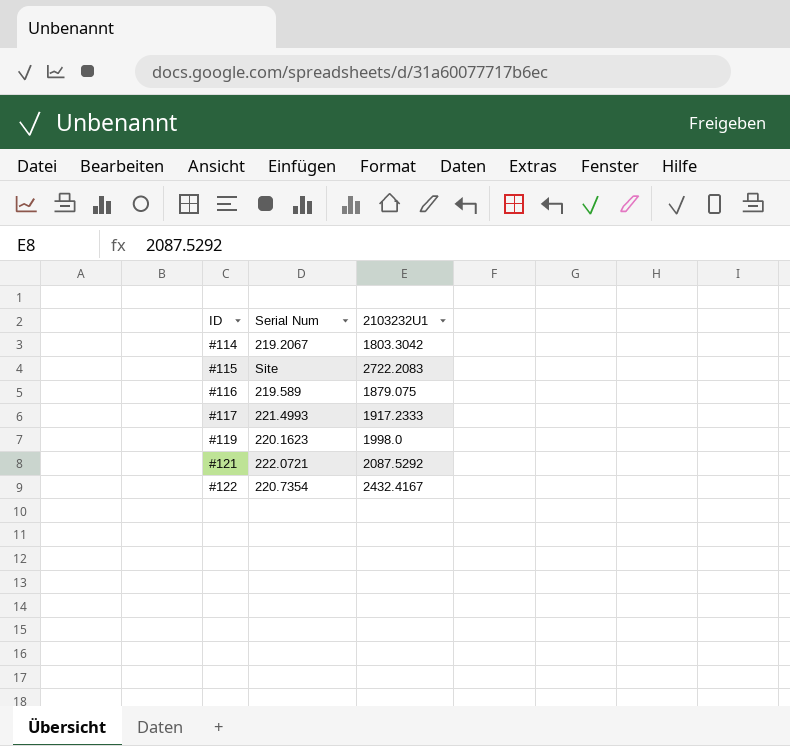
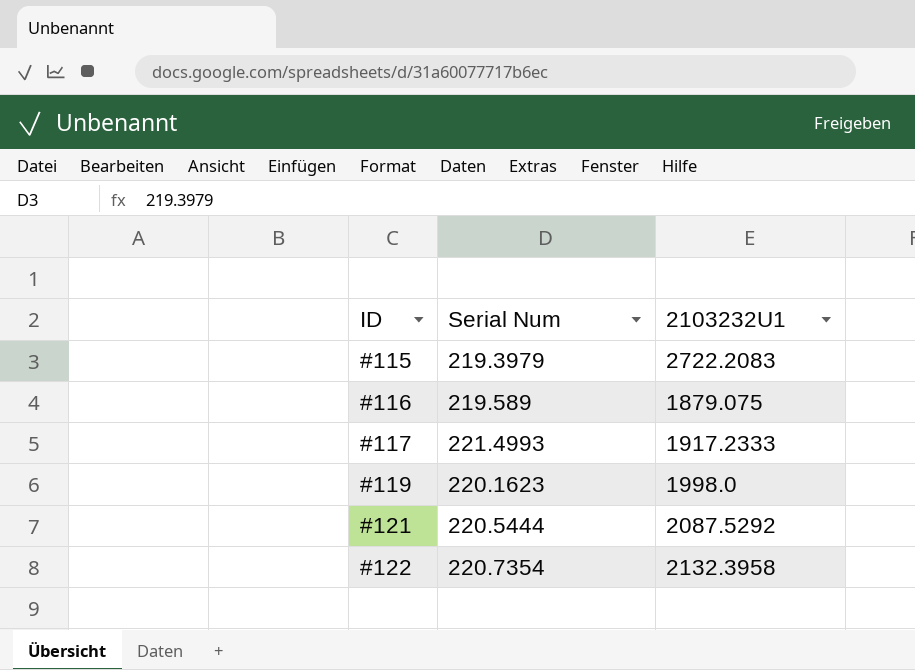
row #114: 219.2067 | 1803.3042 -> none
#115 | Serial Num: Site -> 219.3979
#121 | Serial Num: 222.0721 -> 220.5444
#122 | 2103232U1: 2432.4167 -> 2132.3958

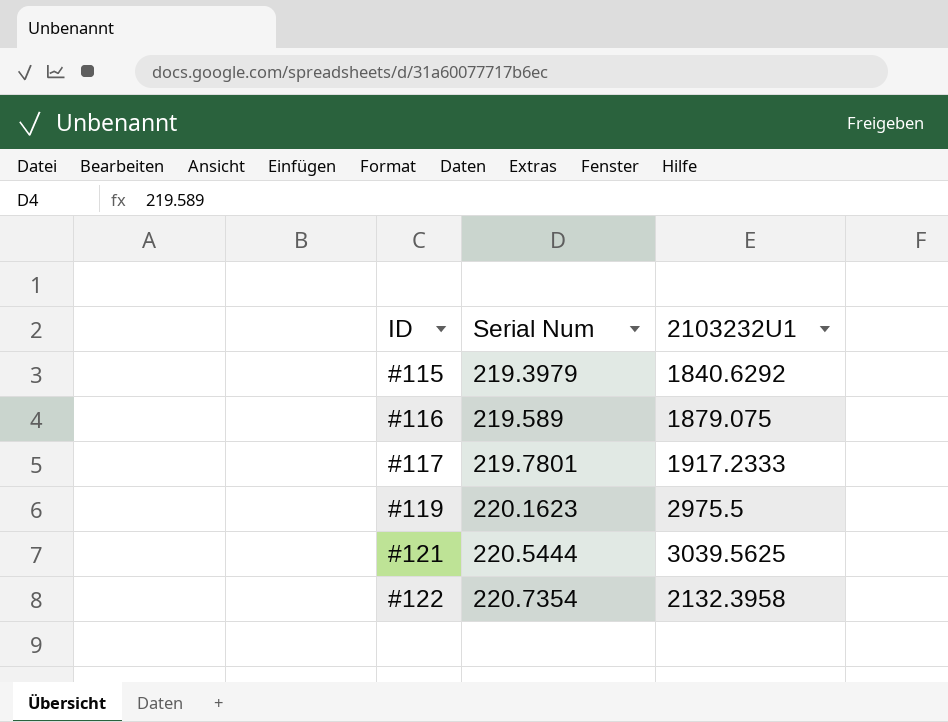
#115 | 2103232U1: 2722.2083 -> 1840.6292
#117 | Serial Num: 221.4993 -> 219.7801
#119 | 2103232U1: 1998.0 -> 2975.5
#121 | 2103232U1: 2087.5292 -> 3039.5625

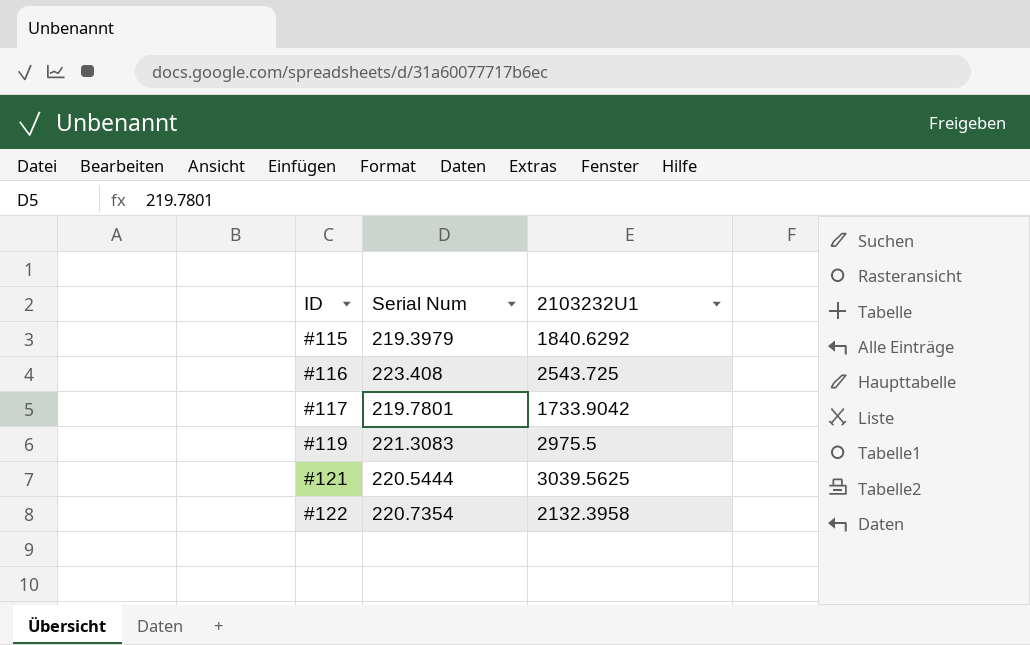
#116 | Serial Num: 219.589 -> 223.408
#116 | 2103232U1: 1879.075 -> 2543.725
#117 | 2103232U1: 1917.2333 -> 1733.9042
#119 | Serial Num: 220.1623 -> 221.3083

